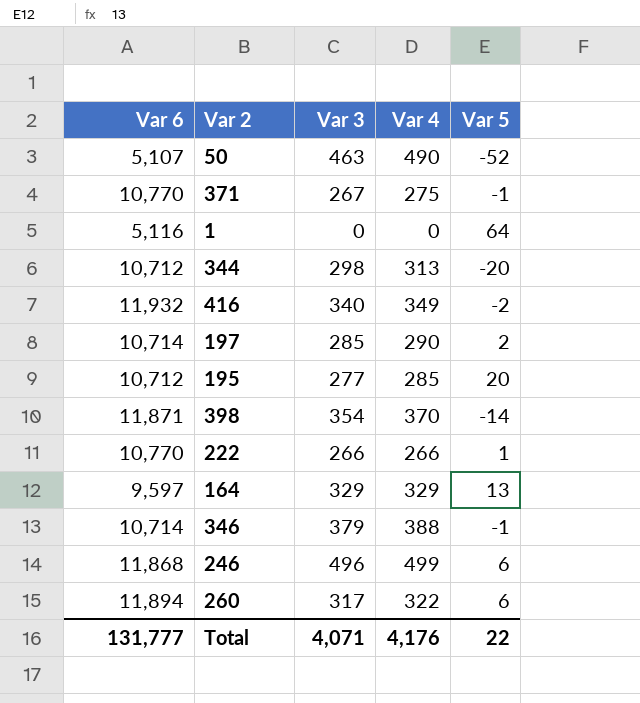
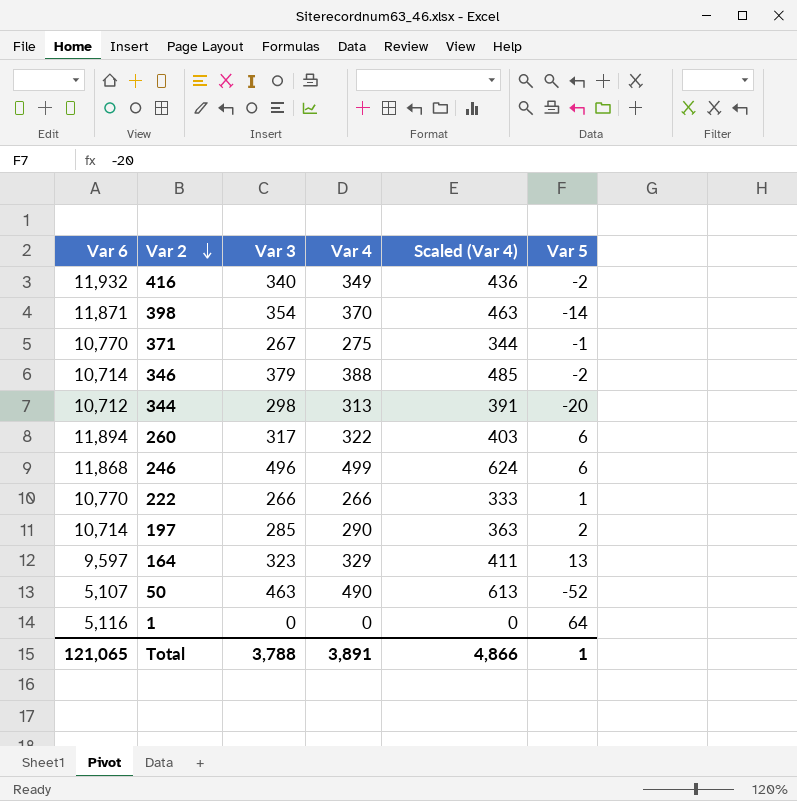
row order: none -> Var 2 descending
column Scaled (Var 4) | formula: none -> [Var 4] * 1.25
row 195: 10,712 | 277 | 285 | 20 -> none
346 | Var 5: -1 -> -2
164 | Var 3: 329 -> 323
Total | Var 6: 131,777 -> 121,065
Total | Var 3: 4,071 -> 3,788
Total | Var 4: 4,176 -> 3,891
Total | Var 5: 22 -> 1

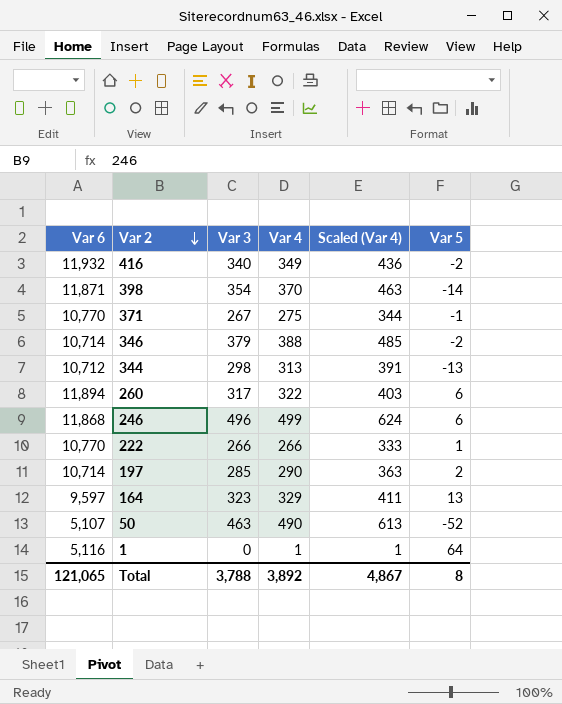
344 | Var 5: -20 -> -13
1 | Var 4: 0 -> 1
1 | Scaled (Var 4): 0 -> 1
Total | Var 4: 3,891 -> 3,892
Total | Scaled (Var 4): 4,866 -> 4,867
Total | Var 5: 1 -> 8

